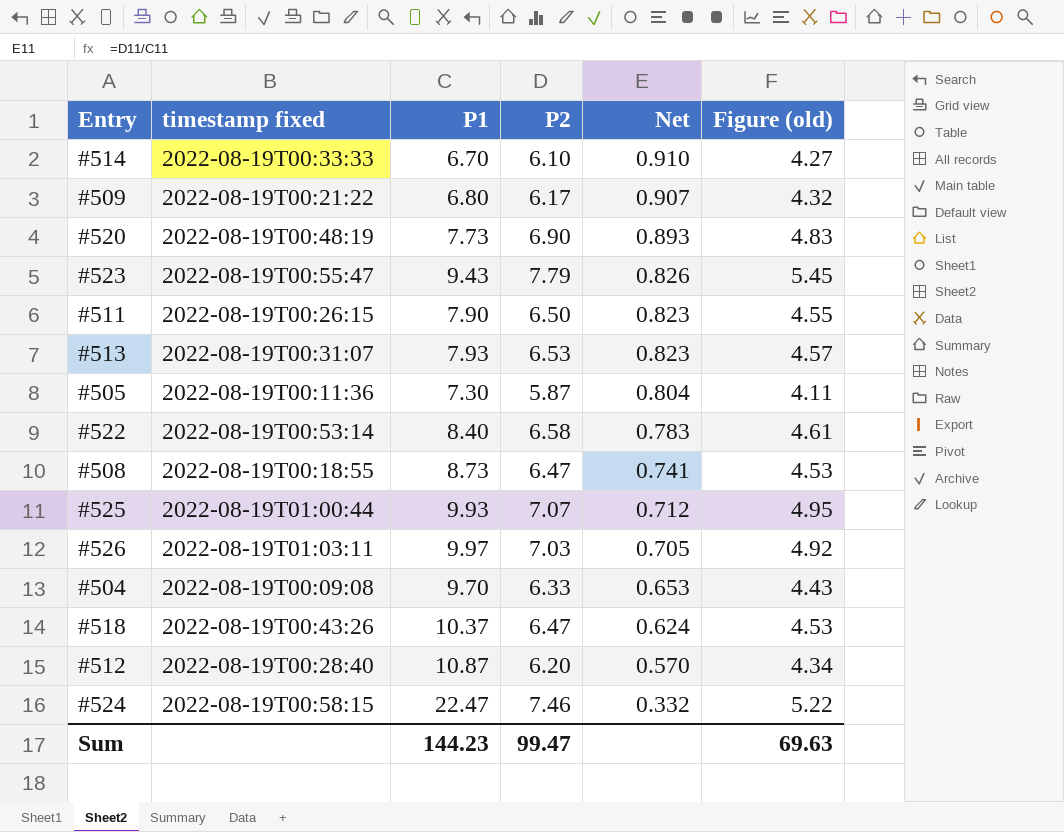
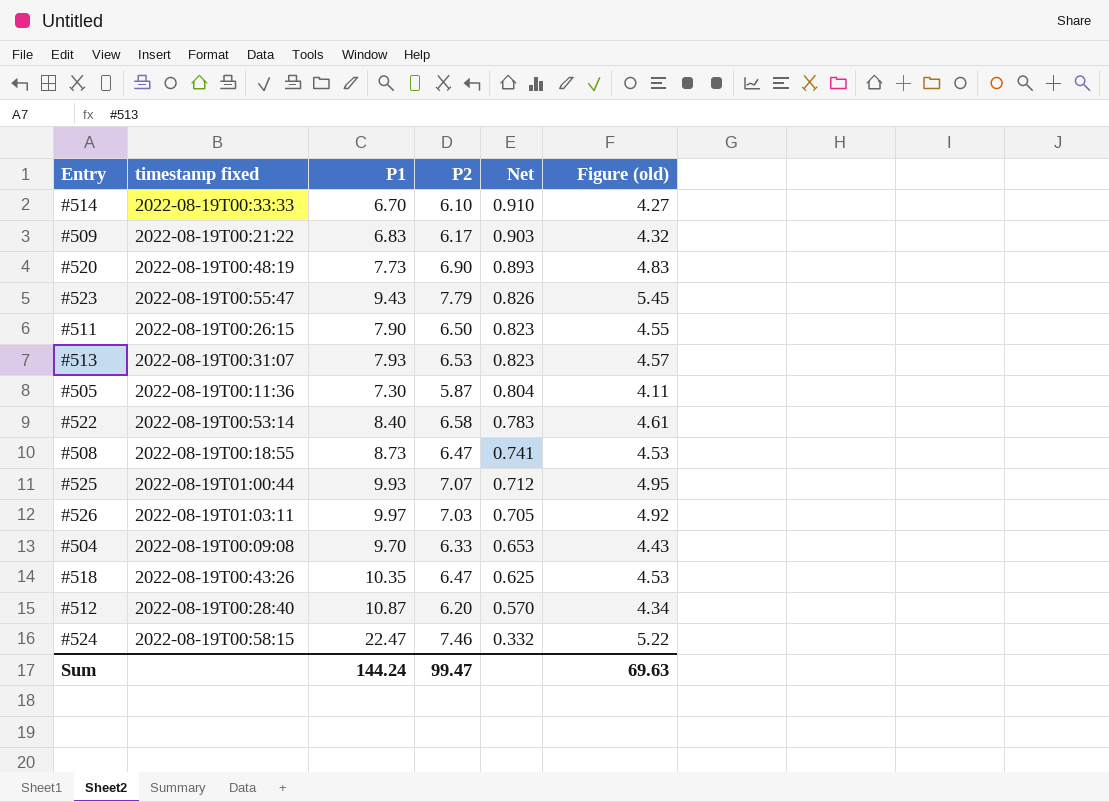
#509 | P1: 6.80 -> 6.83
#509 | Net: 0.907 -> 0.903
#518 | P1: 10.37 -> 10.35
#518 | Net: 0.624 -> 0.625
Sum | P1: 144.23 -> 144.24

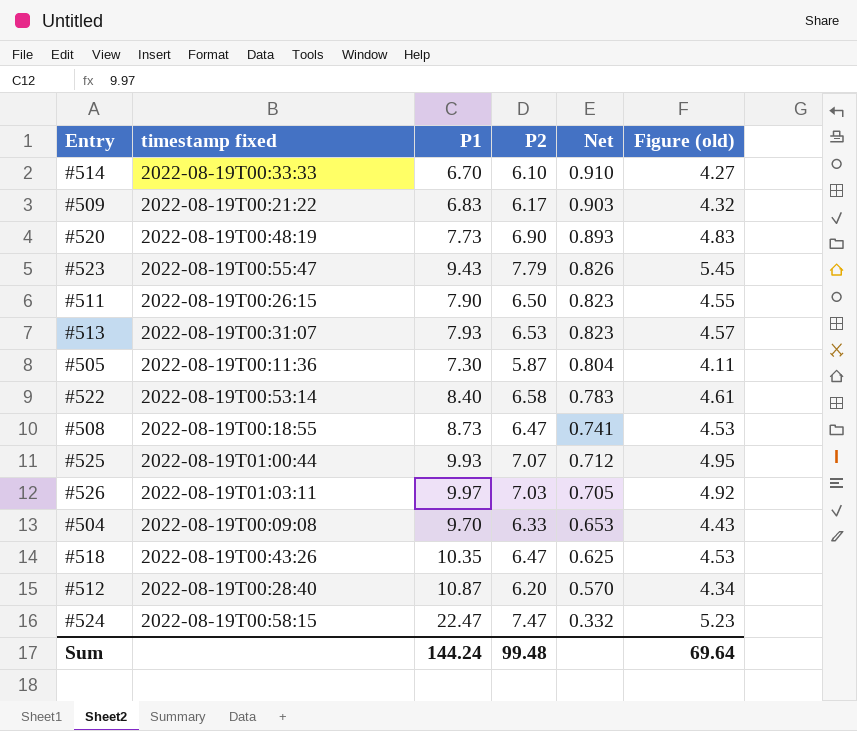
#524 | P2: 7.46 -> 7.47
#524 | Figure (old): 5.22 -> 5.23
Sum | P2: 99.47 -> 99.48
Sum | Figure (old): 69.63 -> 69.64

